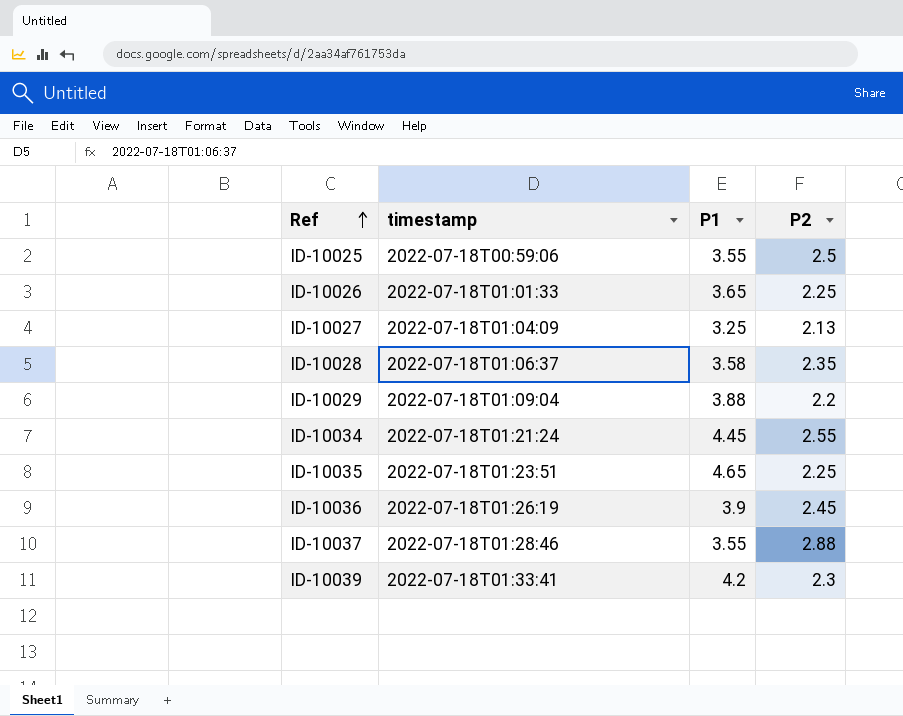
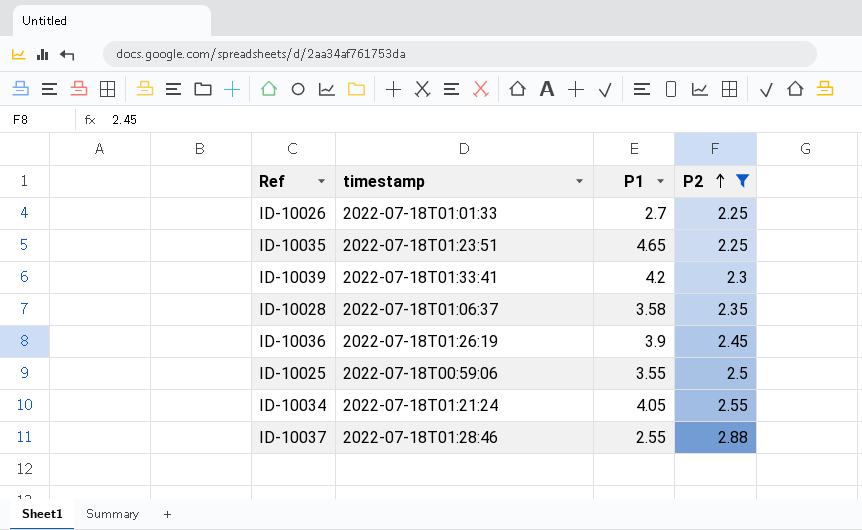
filter: none -> P2 >= 2.25
row order: Ref ascending -> P2 ascending
ID-10026 | P1: 3.65 -> 2.7
ID-10034 | P1: 4.45 -> 4.05
ID-10037 | P1: 3.55 -> 2.55

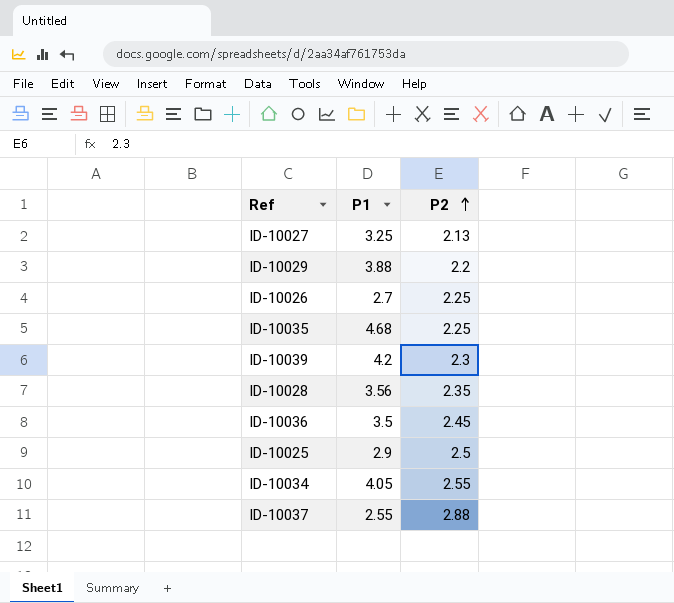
filter: P2 >= 2.25 -> none
column timestamp | position: 2 -> none
ID-10035 | P1: 4.65 -> 4.68
ID-10028 | P1: 3.58 -> 3.56
ID-10036 | P1: 3.9 -> 3.5
ID-10025 | P1: 3.55 -> 2.9

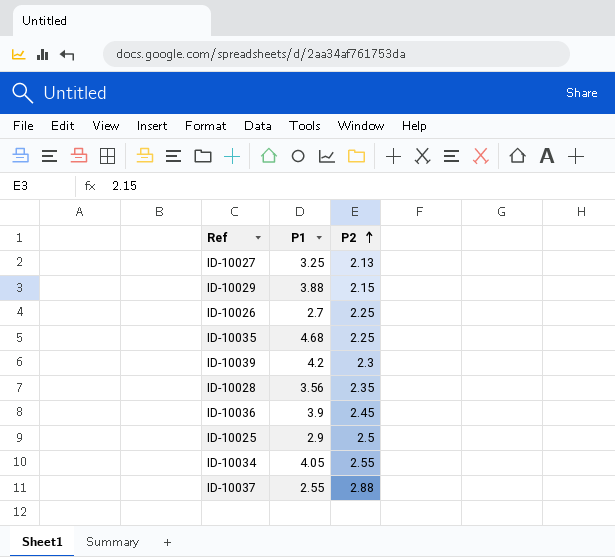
ID-10029 | P2: 2.2 -> 2.15
ID-10036 | P1: 3.5 -> 3.9

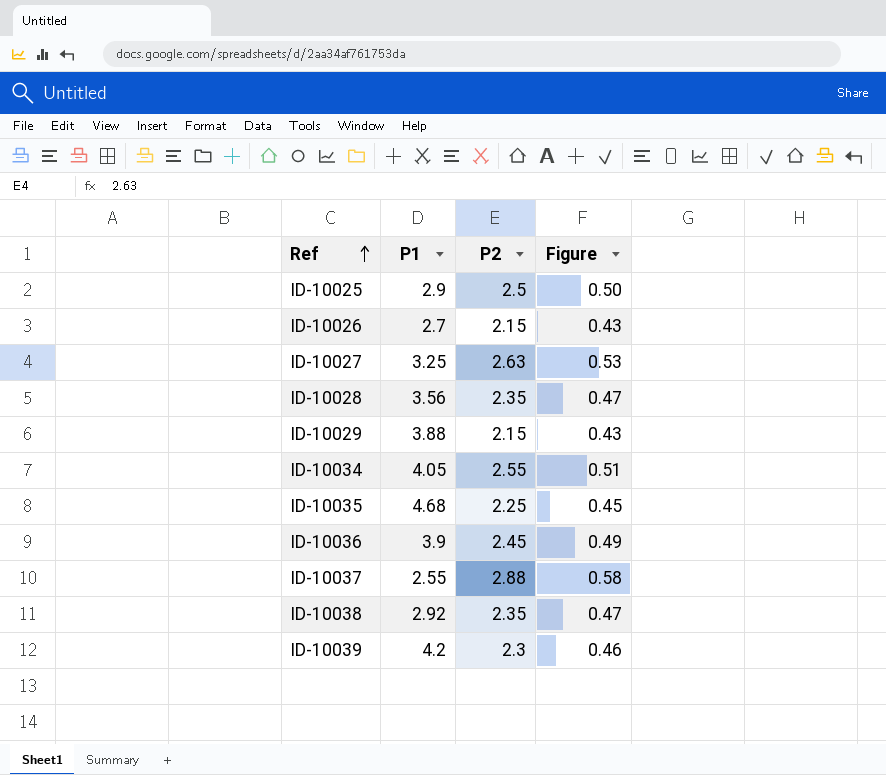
row order: P2 ascending -> Ref ascending
column Figure | formula: none -> [P2] * 0.2
ID-10026 | P2: 2.25 -> 2.15
ID-10027 | P2: 2.13 -> 2.63
row ID-10038: none -> 2.92 | 2.35 | 0.47

